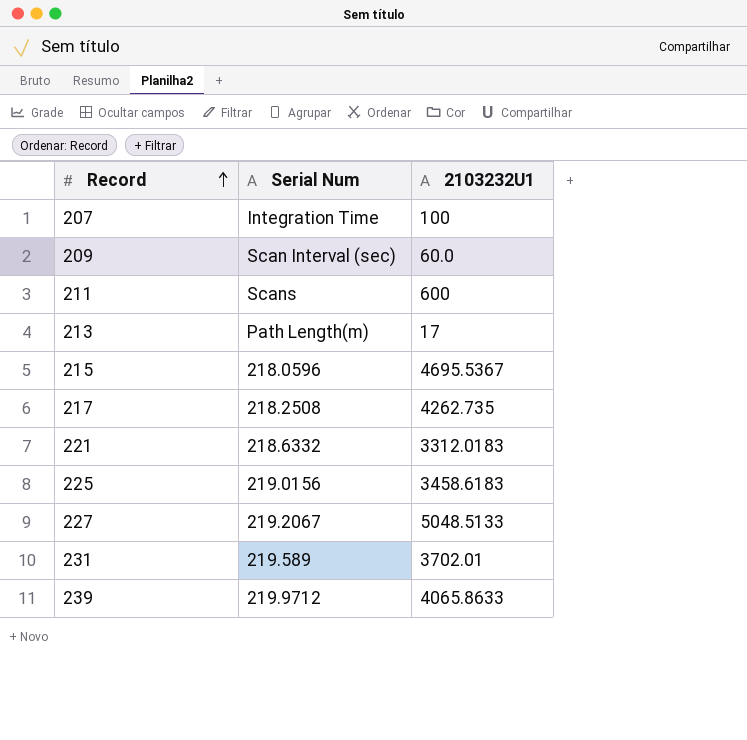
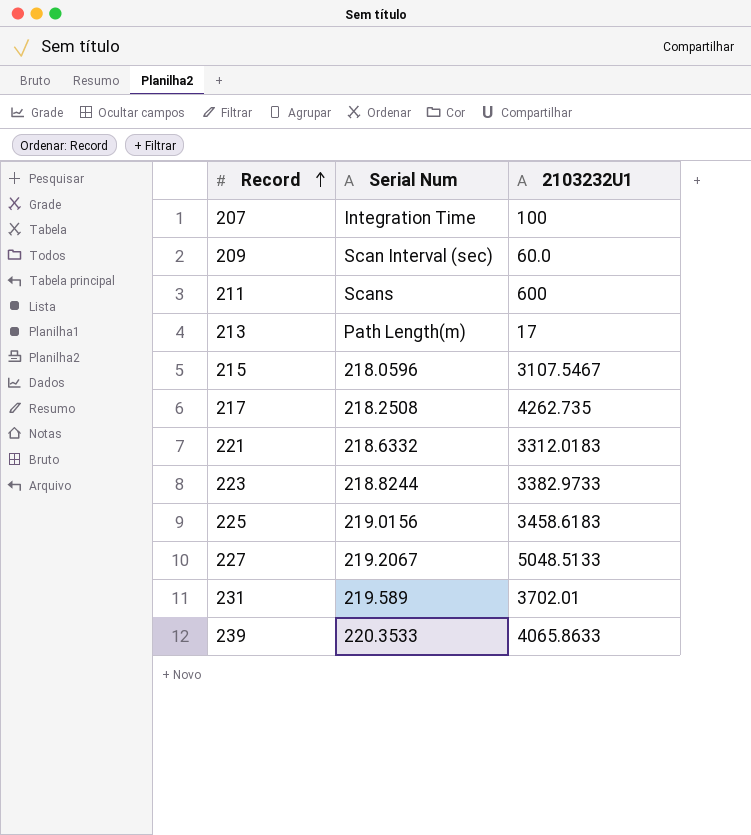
215 | 2103232U1: 4695.5367 -> 3107.5467
row 223: none -> 218.8244 | 3382.9733
239 | Serial Num: 219.9712 -> 220.3533

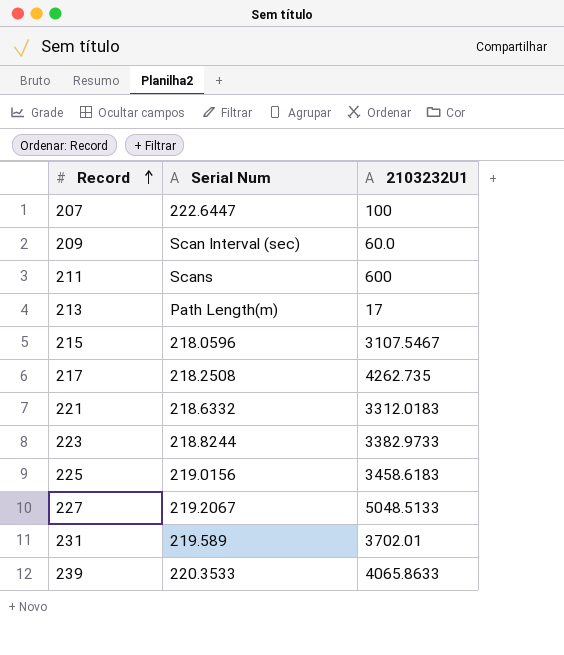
207 | Serial Num: Integration Time -> 222.6447

